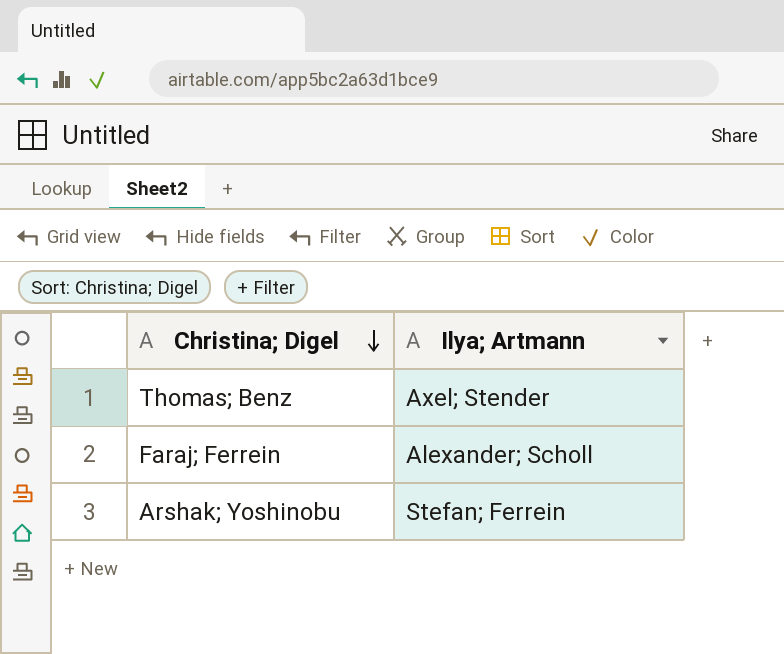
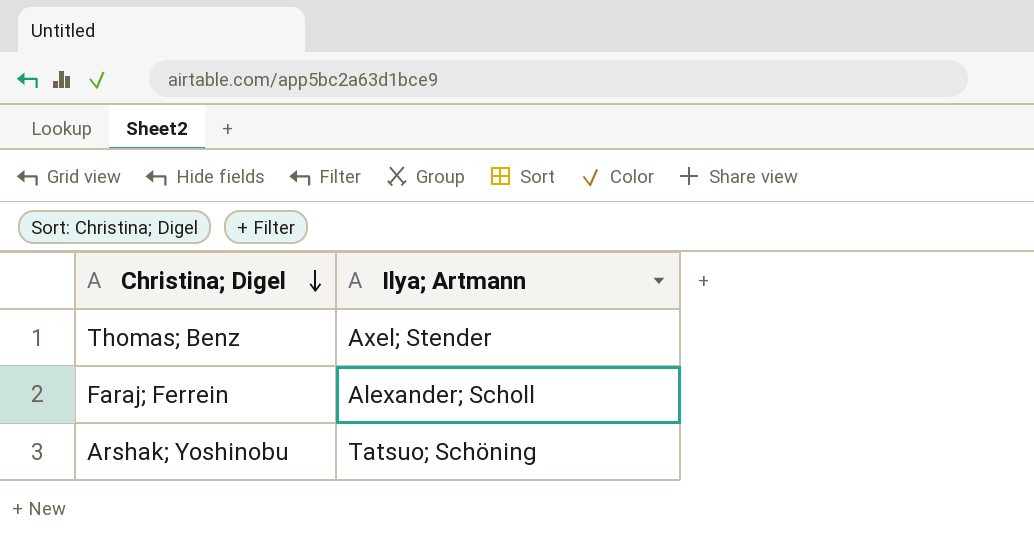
Arshak; Yoshinobu | Ilya; Artmann: Stefan; Ferrein -> Tatsuo; Schöning

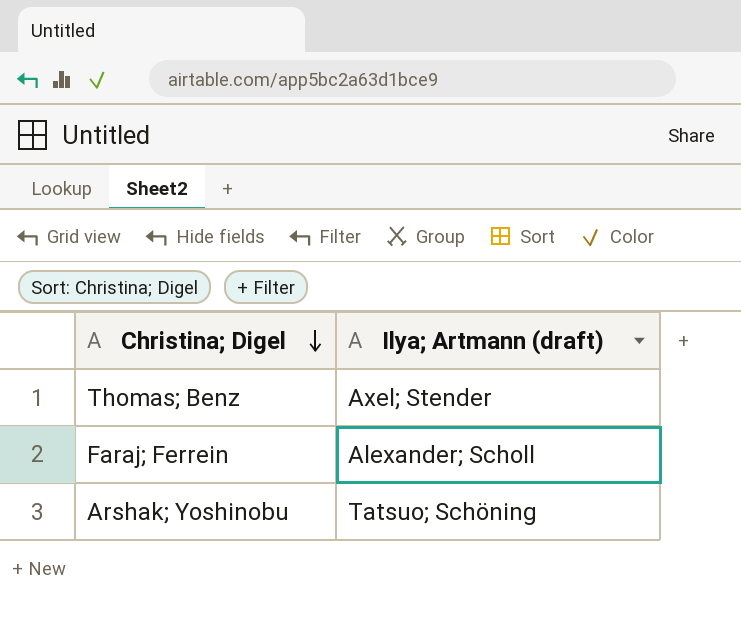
column name: Ilya; Artmann -> Ilya; Artmann (draft)

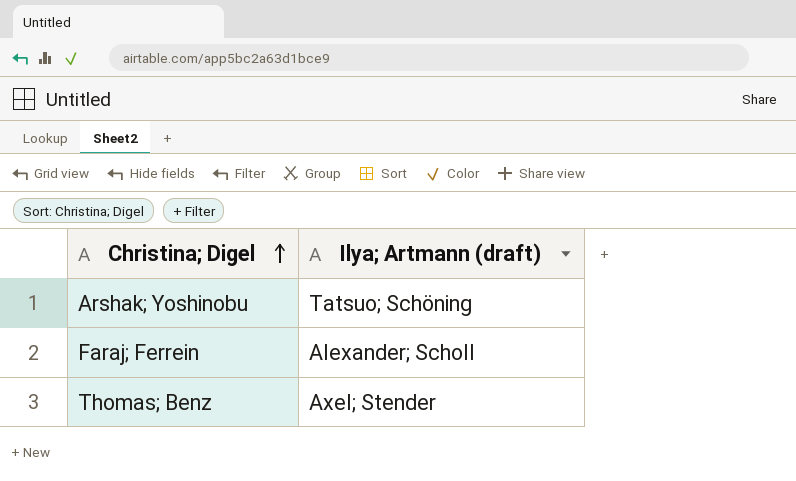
row order: Christina; Digel descending -> Christina; Digel ascending

